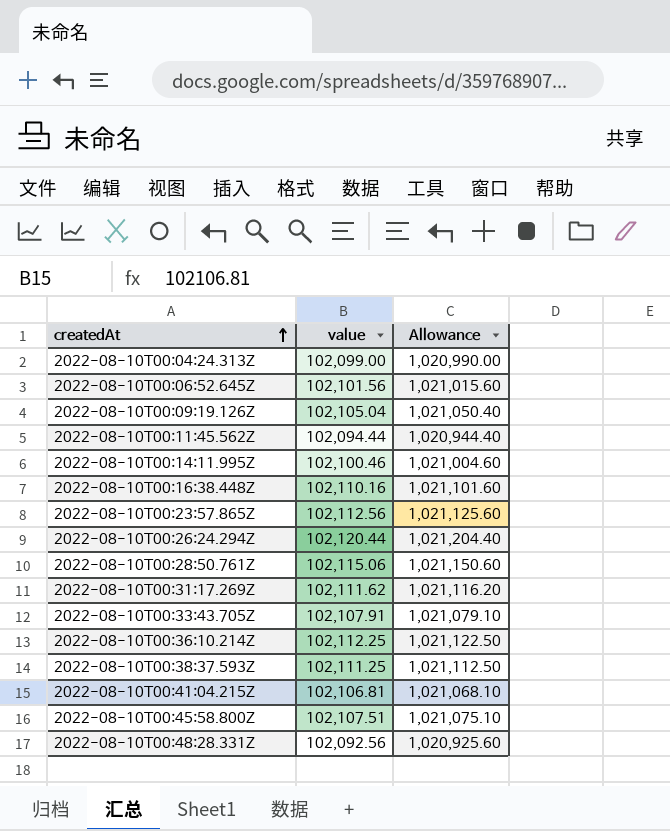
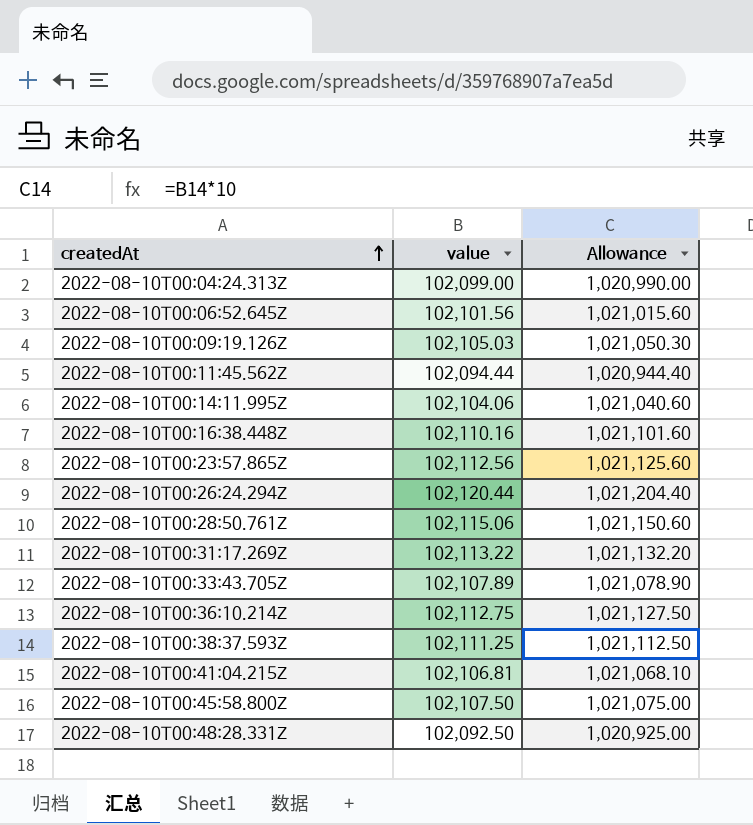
2022-08-10T00:09:19.126Z | value: 102,105.04 -> 102,105.03
2022-08-10T00:09:19.126Z | Allowance: 1,021,050.40 -> 1,021,050.30
2022-08-10T00:14:11.995Z | value: 102,100.46 -> 102,104.06
2022-08-10T00:14:11.995Z | Allowance: 1,021,004.60 -> 1,021,040.60
2022-08-10T00:31:17.269Z | value: 102,111.62 -> 102,113.22
2022-08-10T00:31:17.269Z | Allowance: 1,021,116.20 -> 1,021,132.20
2022-08-10T00:33:43.705Z | value: 102,107.91 -> 102,107.89
2022-08-10T00:33:43.705Z | Allowance: 1,021,079.10 -> 1,021,078.90
2022-08-10T00:36:10.214Z | value: 102,112.25 -> 102,112.75
2022-08-10T00:36:10.214Z | Allowance: 1,021,122.50 -> 1,021,127.50
2022-08-10T00:45:58.800Z | value: 102,107.51 -> 102,107.50
2022-08-10T00:45:58.800Z | Allowance: 1,021,075.10 -> 1,021,075.00
2022-08-10T00:48:28.331Z | value: 102,092.56 -> 102,092.50
2022-08-10T00:48:28.331Z | Allowance: 1,020,925.60 -> 1,020,925.00

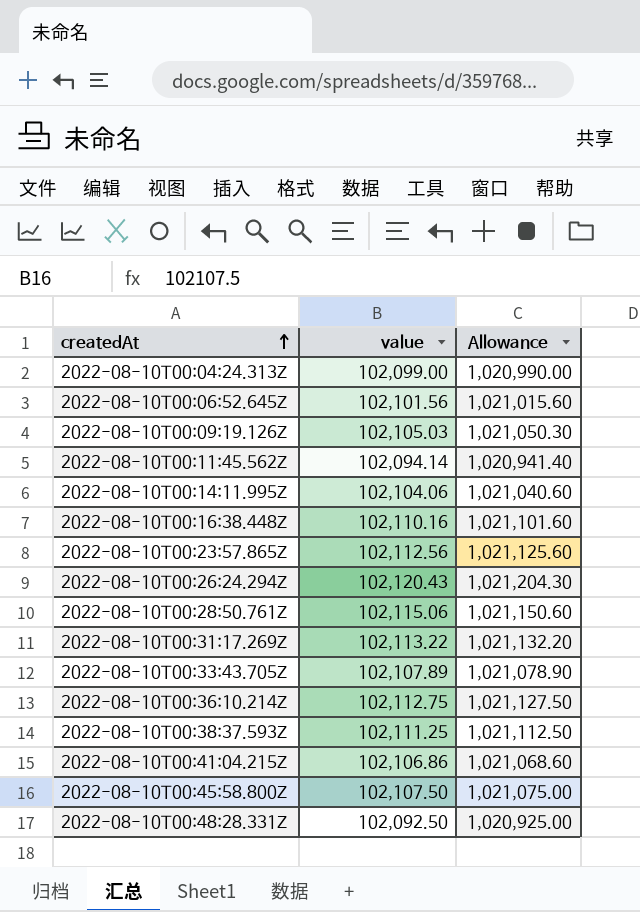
2022-08-10T00:11:45.562Z | value: 102,094.44 -> 102,094.14
2022-08-10T00:11:45.562Z | Allowance: 1,020,944.40 -> 1,020,941.40
2022-08-10T00:26:24.294Z | value: 102,120.44 -> 102,120.43
2022-08-10T00:26:24.294Z | Allowance: 1,021,204.40 -> 1,021,204.30
2022-08-10T00:41:04.215Z | value: 102,106.81 -> 102,106.86
2022-08-10T00:41:04.215Z | Allowance: 1,021,068.10 -> 1,021,068.60

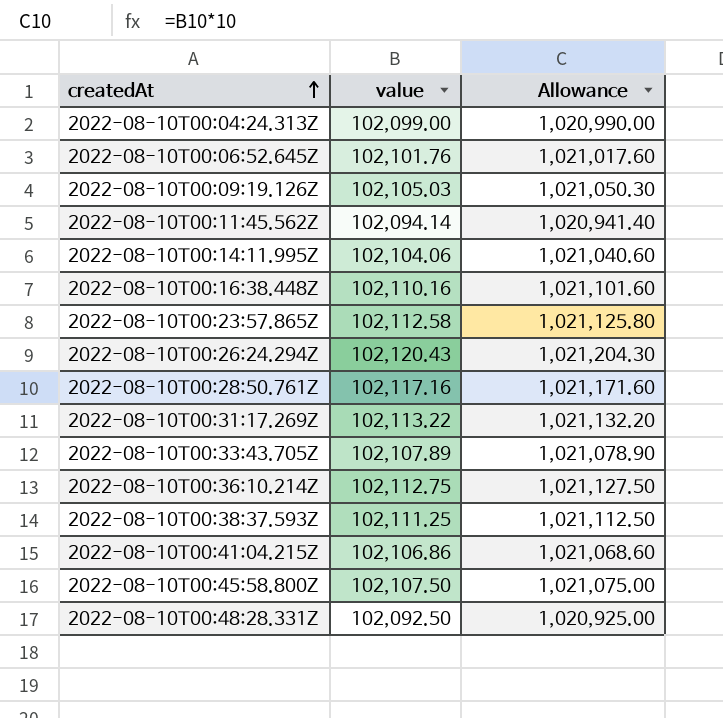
2022-08-10T00:06:52.645Z | value: 102,101.56 -> 102,101.76
2022-08-10T00:06:52.645Z | Allowance: 1,021,015.60 -> 1,021,017.60
2022-08-10T00:23:57.865Z | value: 102,112.56 -> 102,112.58
2022-08-10T00:23:57.865Z | Allowance: 1,021,125.60 -> 1,021,125.80
2022-08-10T00:28:50.761Z | value: 102,115.06 -> 102,117.16
2022-08-10T00:28:50.761Z | Allowance: 1,021,150.60 -> 1,021,171.60

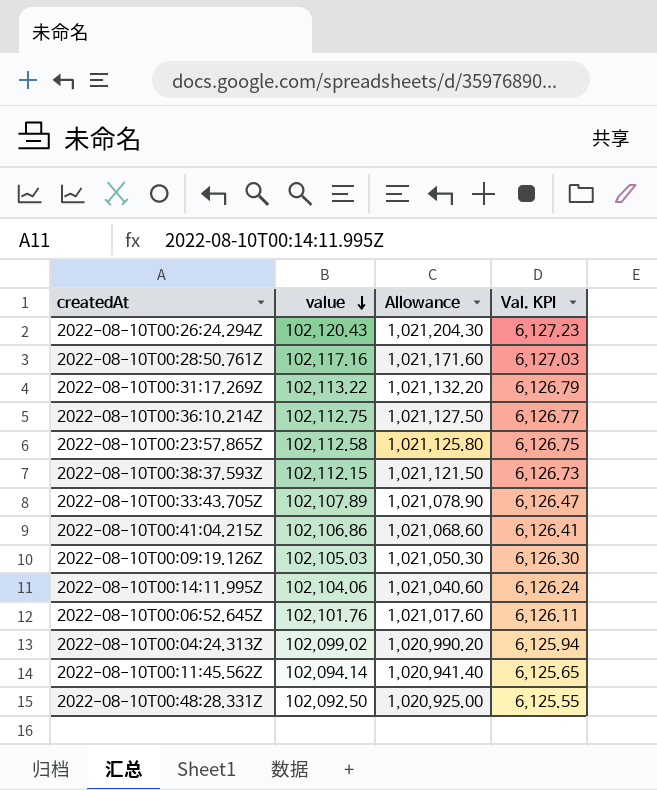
row order: createdAt ascending -> value descending
column Val. KPI | formula: none -> [value] * 0.06
row 2022-08-10T00:16:38.448Z: 102,110.16 | 1,021,101.60 -> none
row 2022-08-10T00:45:58.800Z: 102,107.50 | 1,021,075.00 -> none
2022-08-10T00:38:37.593Z | value: 102,111.25 -> 102,112.15
2022-08-10T00:38:37.593Z | Allowance: 1,021,112.50 -> 1,021,121.50
2022-08-10T00:04:24.313Z | value: 102,099.00 -> 102,099.02
2022-08-10T00:04:24.313Z | Allowance: 1,020,990.00 -> 1,020,990.20

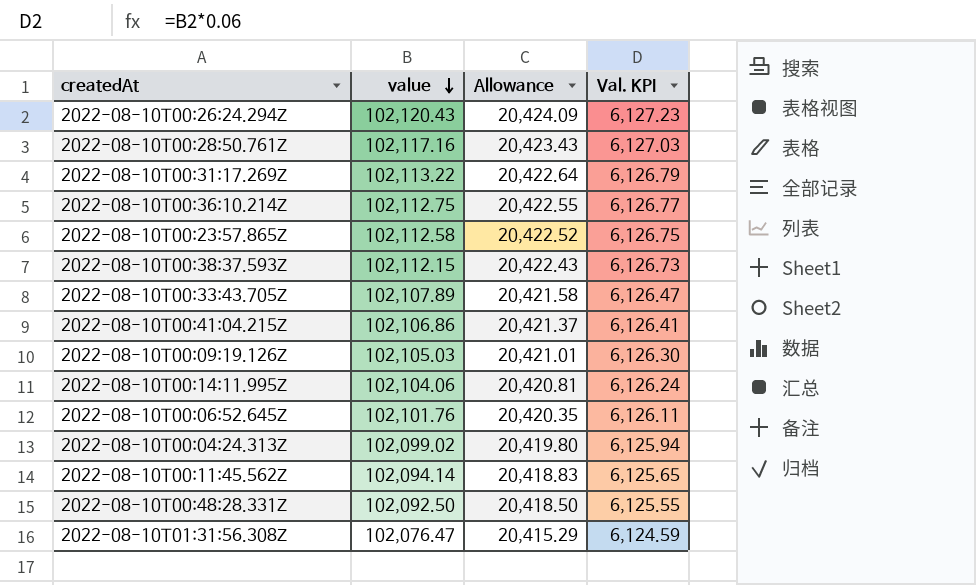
column Allowance | formula: [value] * 10 -> [value] * 0.2
row 2022-08-10T01:31:56.308Z: none -> 102,076.47 | 20,415.29 | 6,124.59

